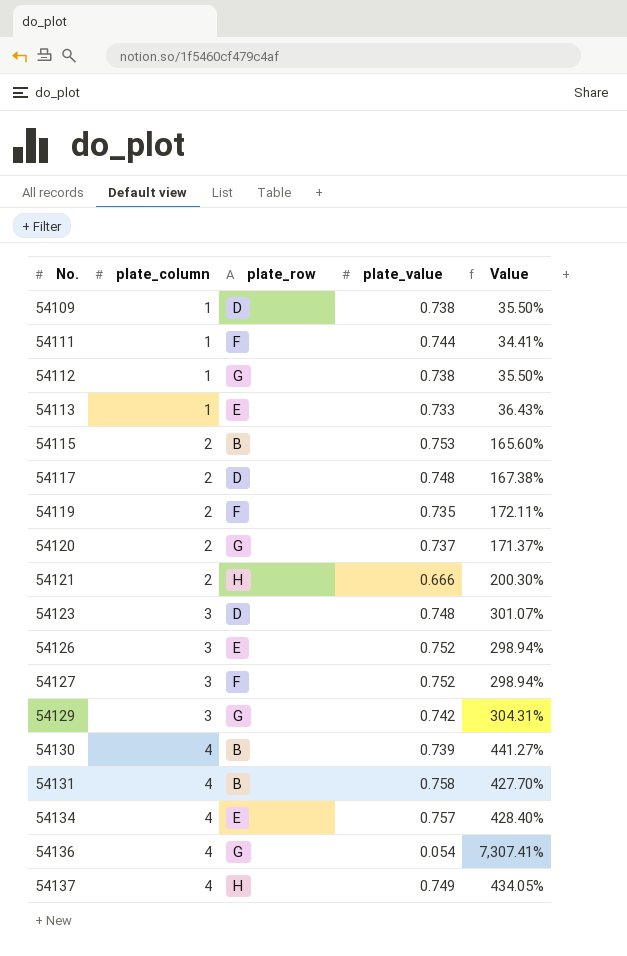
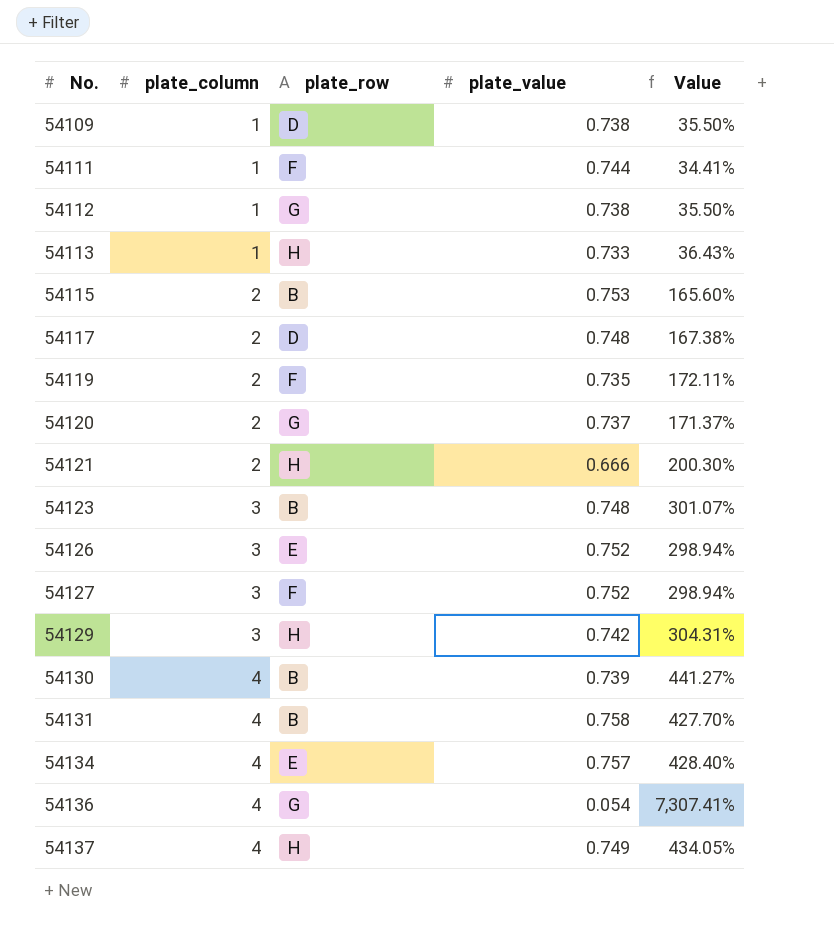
54113 | plate_row: E -> H
54123 | plate_row: D -> B
54129 | plate_row: G -> H

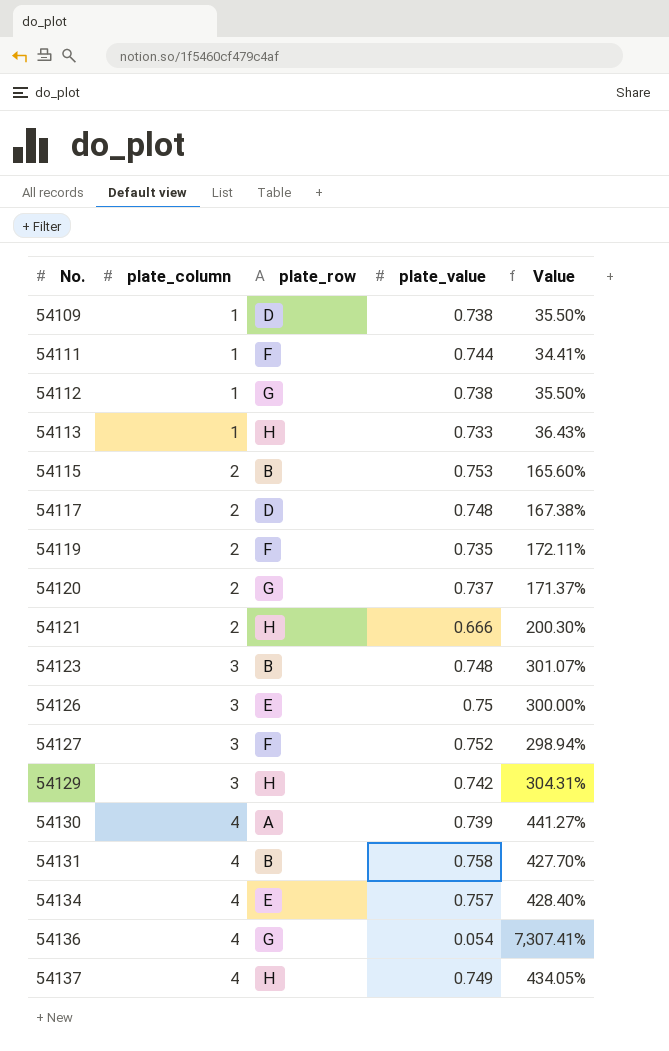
54126 | plate_value: 0.752 -> 0.75
54126 | Value: 298.94% -> 300.00%
54130 | plate_row: B -> A

